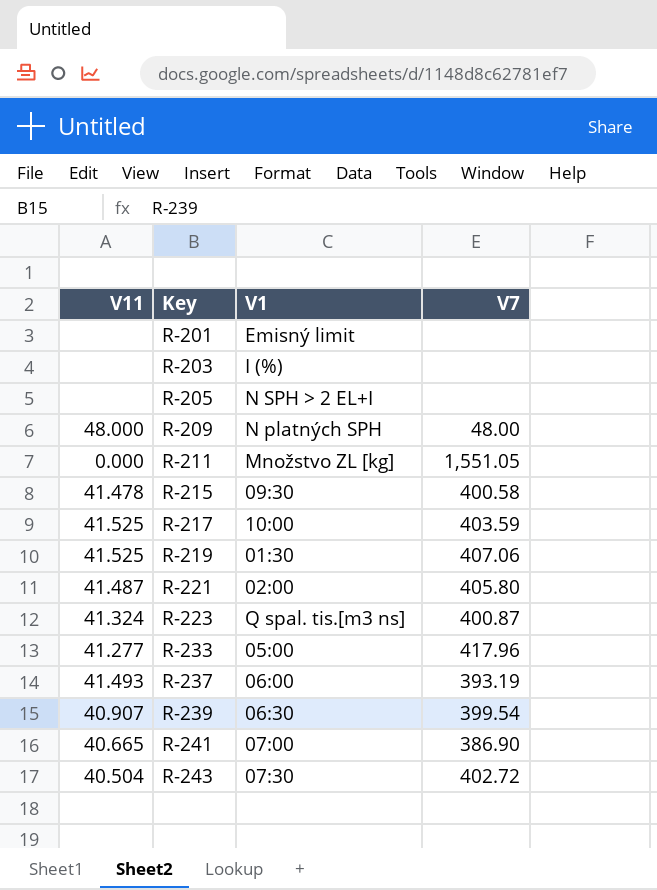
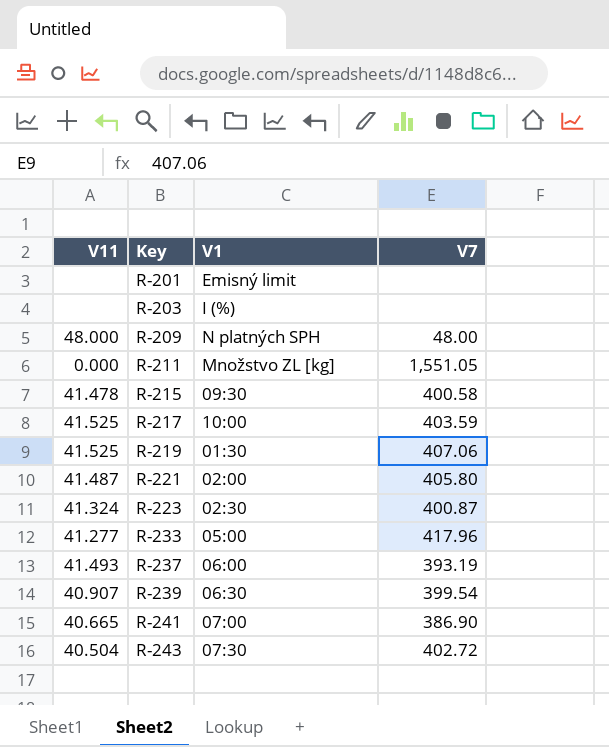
row R-205: none | N SPH > 2 EL+I | none -> none
R-223 | V1: Q spal. tis.[m3 ns] -> 02:30

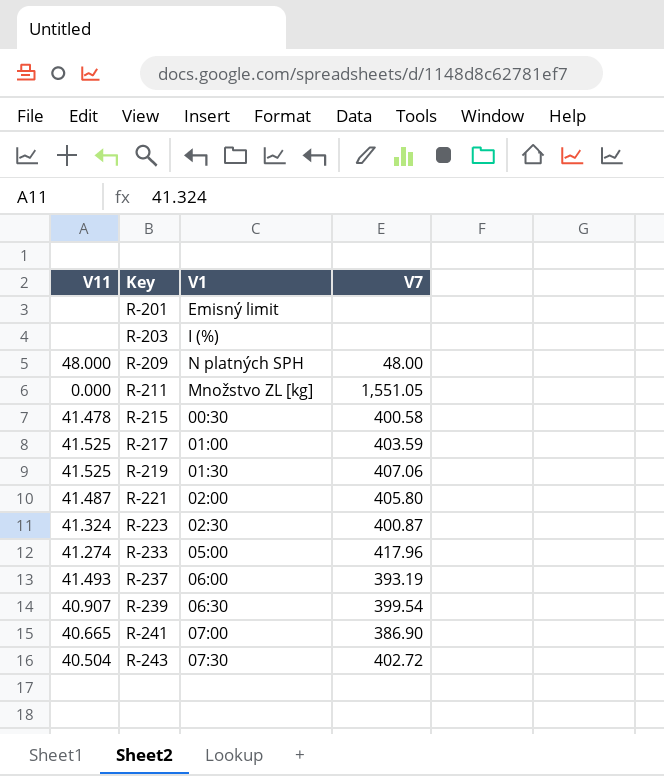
R-215 | V1: 09:30 -> 00:30
R-217 | V1: 10:00 -> 01:00
R-233 | V11: 41.277 -> 41.274

